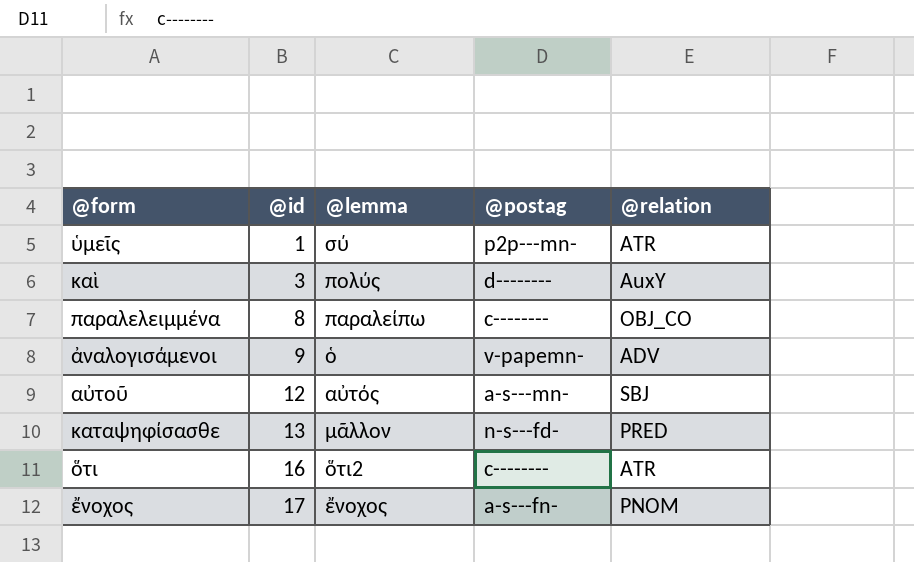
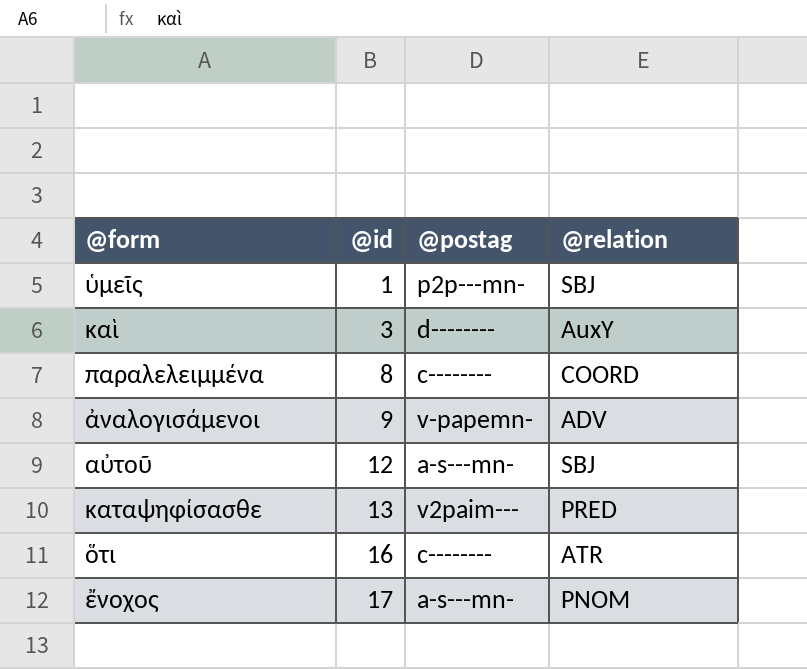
column @lemma | position: 3 -> none
ὑμεῖς | @relation: ATR -> SBJ
παραλελειμμένα | @relation: OBJ_CO -> COORD
καταψηφίσασθε | @postag: n-s---fd- -> v2paim---
ἔνοχος | @postag: a-s---fn- -> a-s---mn-

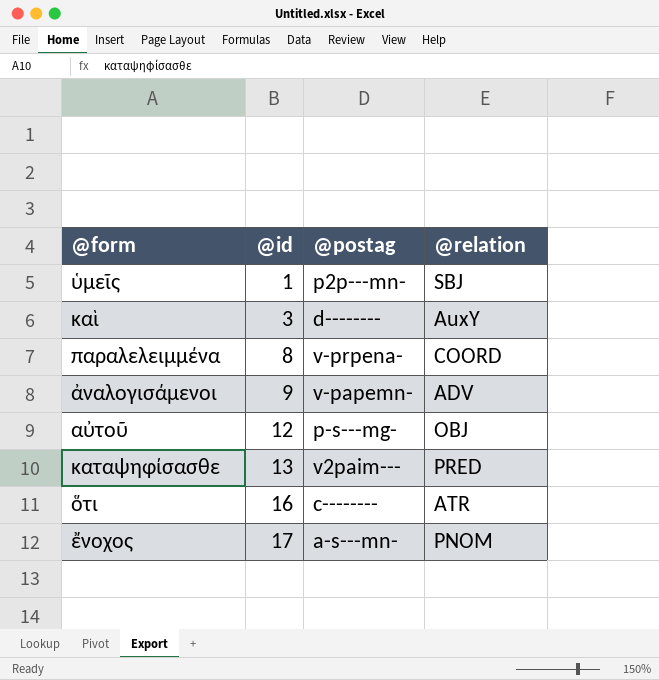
παραλελειμμένα | @postag: c-------- -> v-prpena-
αὐτοῦ | @postag: a-s---mn- -> p-s---mg-
αὐτοῦ | @relation: SBJ -> OBJ

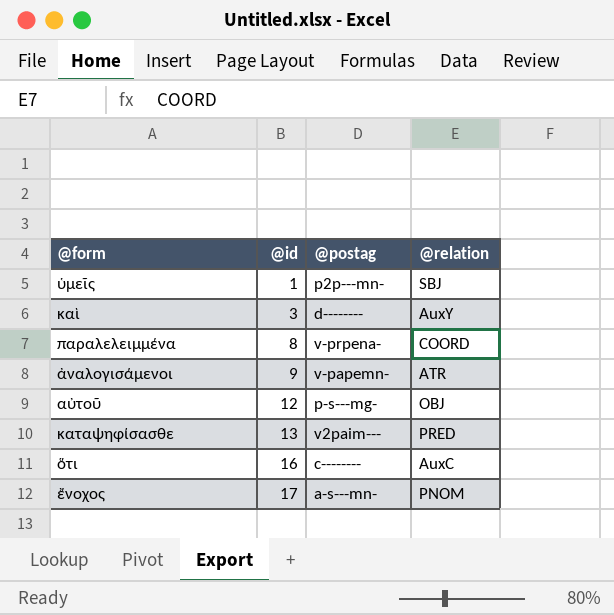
ἀναλογισάμενοι | @relation: ADV -> ATR
ὅτι | @relation: ATR -> AuxC

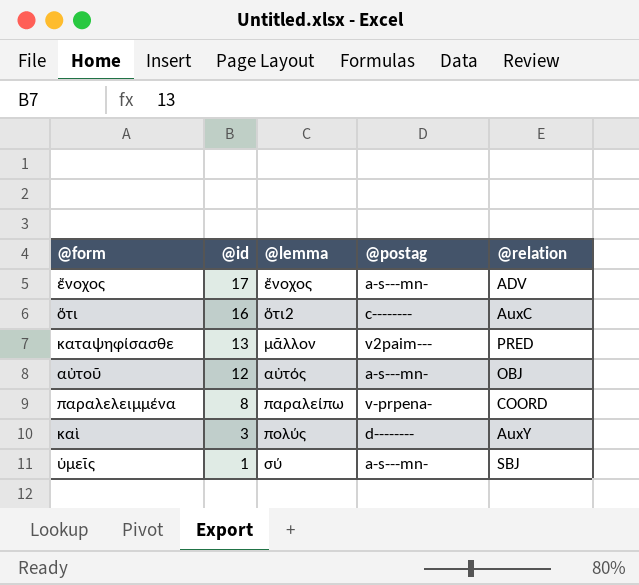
row order: @id ascending -> @id descending
column @lemma | position: none -> 3
row ἀναλογισάμενοι: 9 | v-papemn- | ATR -> none
ἔνοχος | @relation: PNOM -> ADV
αὐτοῦ | @postag: p-s---mg- -> a-s---mn-
ὑμεῖς | @postag: p2p---mn- -> a-s---mn-

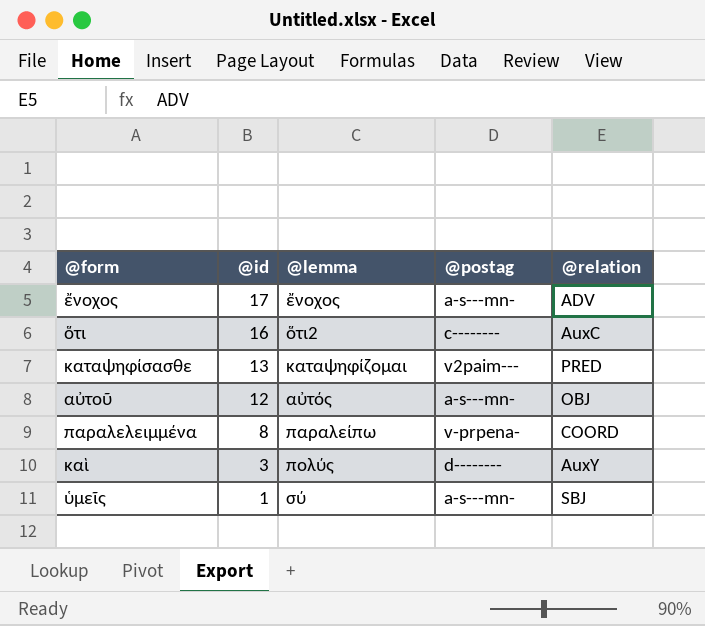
καταψηφίσασθε | @lemma: μᾶλλον -> καταψηφίζομαι

